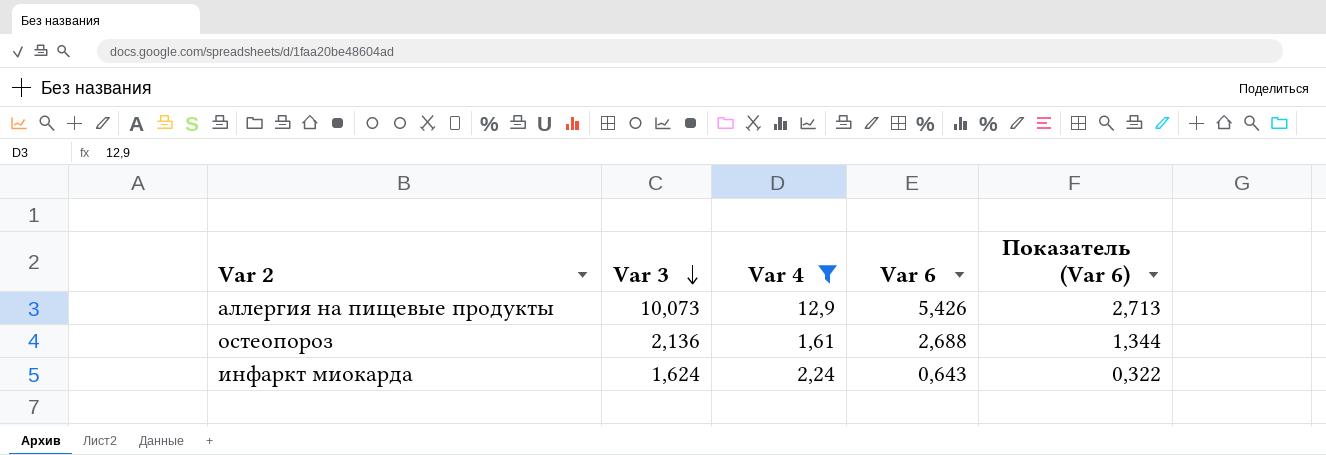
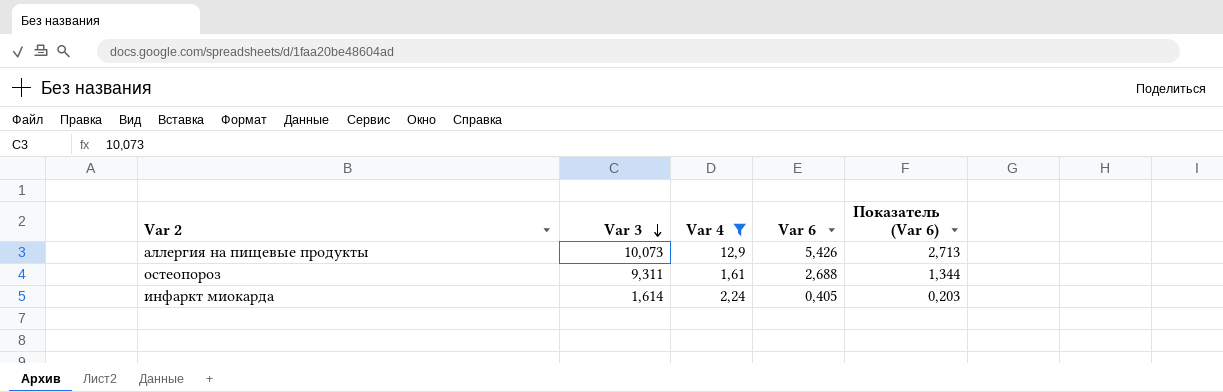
остеопороз | Var 3: 2,136 -> 9,311
инфаркт миокарда | Var 3: 1,624 -> 1,614
инфаркт миокарда | Var 6: 0,643 -> 0,405
инфаркт миокарда | Показатель (Var 6): 0,322 -> 0,203

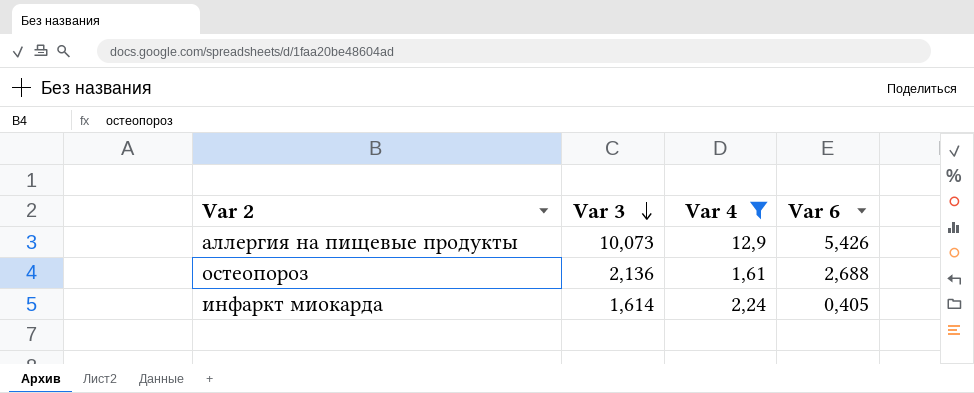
column Показатель (Var 6) | formula: [Var 6] * 0,5 -> none
остеопороз | Var 3: 9,311 -> 2,136

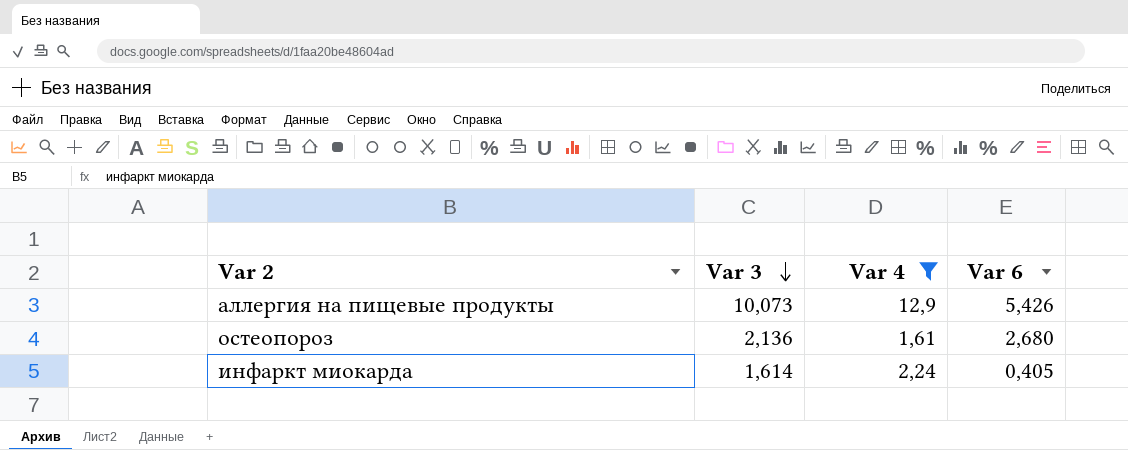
остеопороз | Var 6: 2,688 -> 2,680

